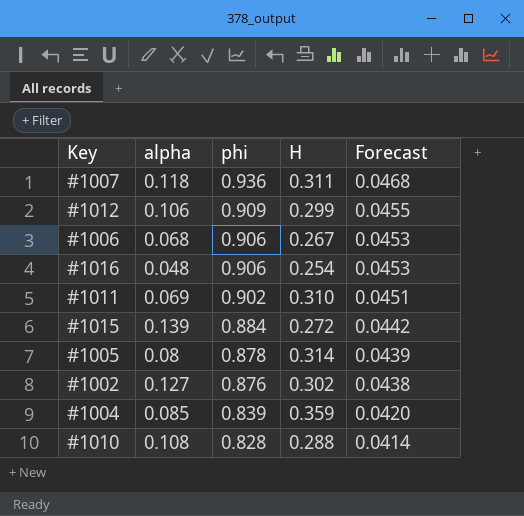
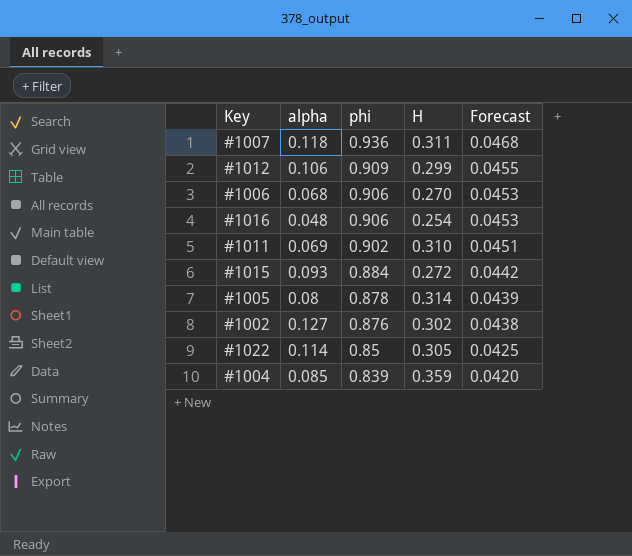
row #1010: 0.108 | 0.828 | 0.288 | 0.0414 -> none
#1006 | H: 0.267 -> 0.270
#1015 | alpha: 0.139 -> 0.093
row #1022: none -> 0.114 | 0.85 | 0.305 | 0.0425

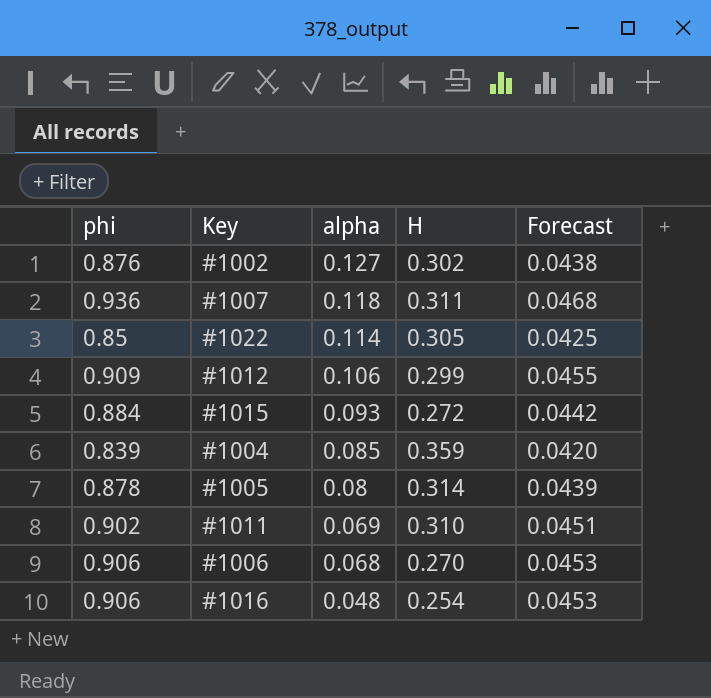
row order: phi descending -> alpha descending
column phi | position: 3 -> 1

